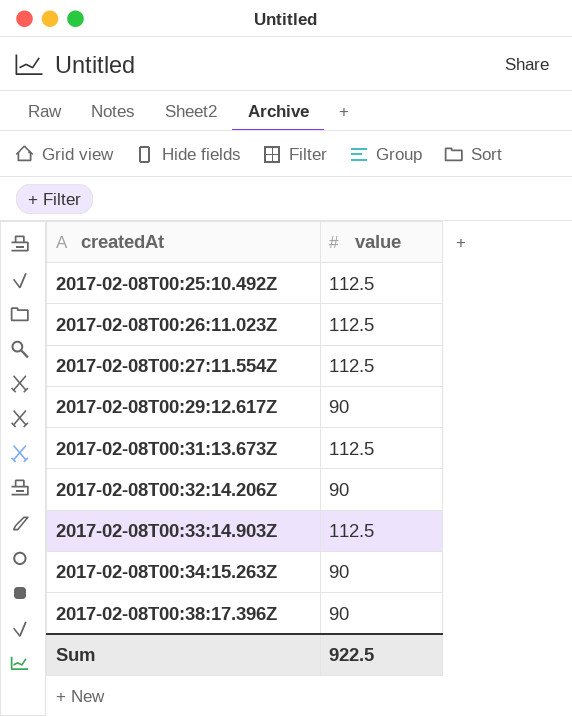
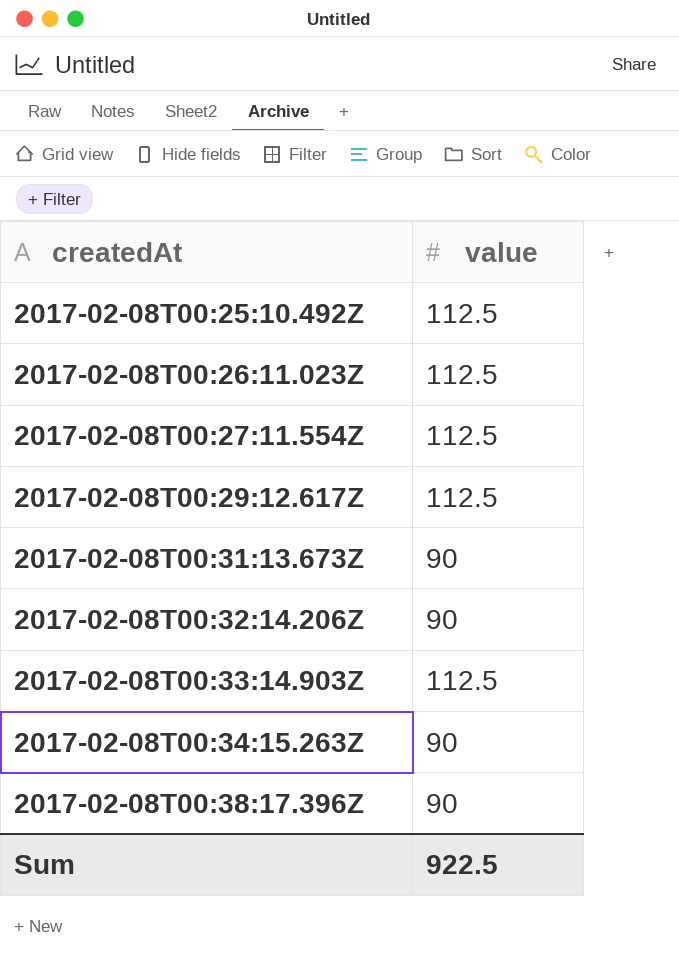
2017-02-08T00:29:12.617Z | value: 90 -> 112.5
2017-02-08T00:31:13.673Z | value: 112.5 -> 90

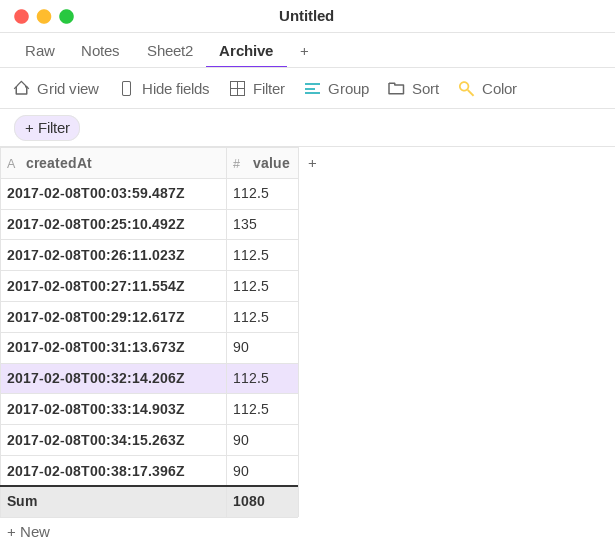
row 2017-02-08T00:03:59.487Z: none -> 112.5
2017-02-08T00:25:10.492Z | value: 112.5 -> 135
2017-02-08T00:32:14.206Z | value: 90 -> 112.5
Sum | value: 922.5 -> 1080

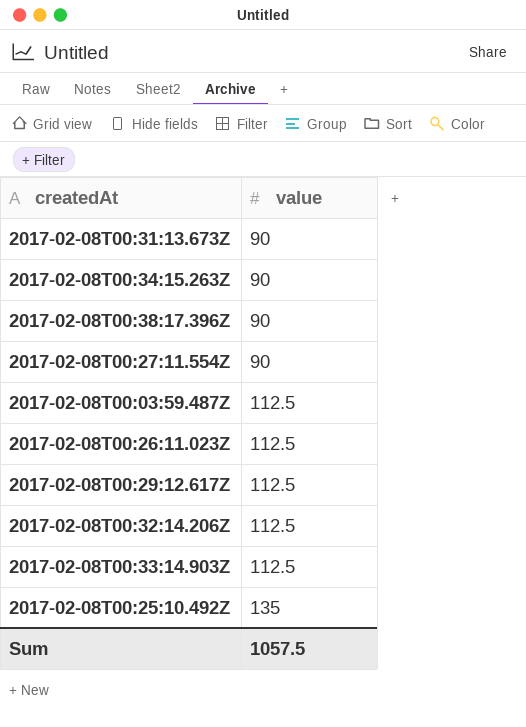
row order: createdAt ascending -> value ascending
2017-02-08T00:27:11.554Z | value: 112.5 -> 90
Sum | value: 1080 -> 1057.5

